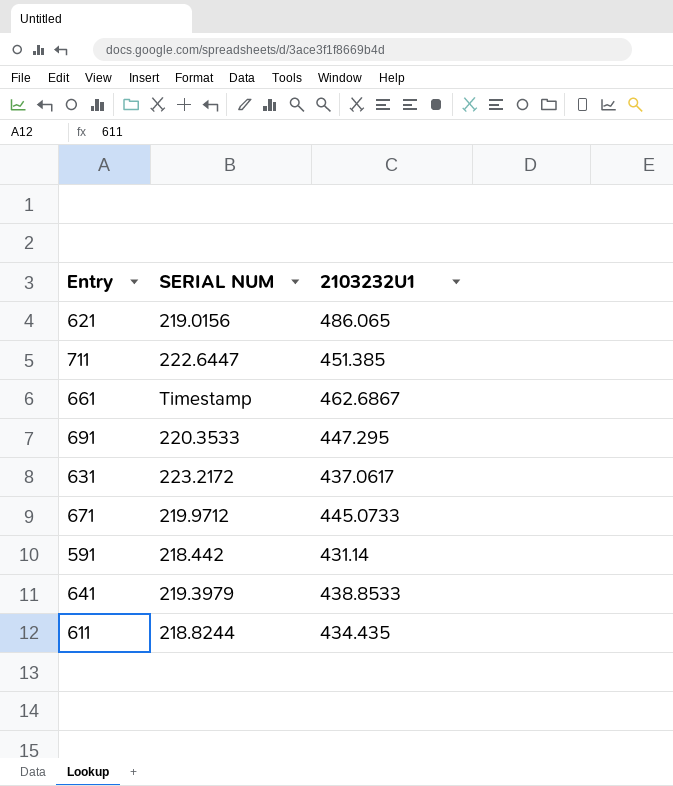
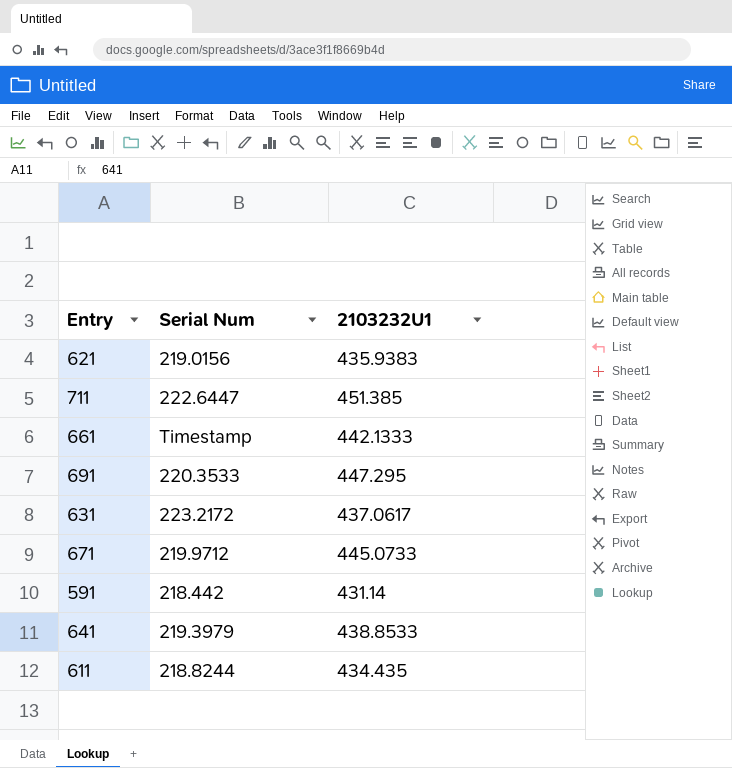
column name: SERIAL NUM -> Serial Num
621 | 2103232U1: 486.065 -> 435.9383
661 | 2103232U1: 462.6867 -> 442.1333

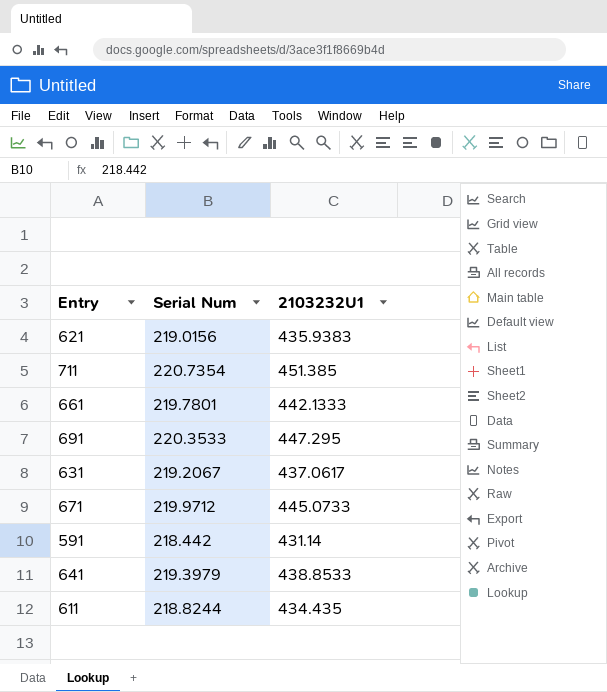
711 | Serial Num: 222.6447 -> 220.7354
661 | Serial Num: Timestamp -> 219.7801
631 | Serial Num: 223.2172 -> 219.2067

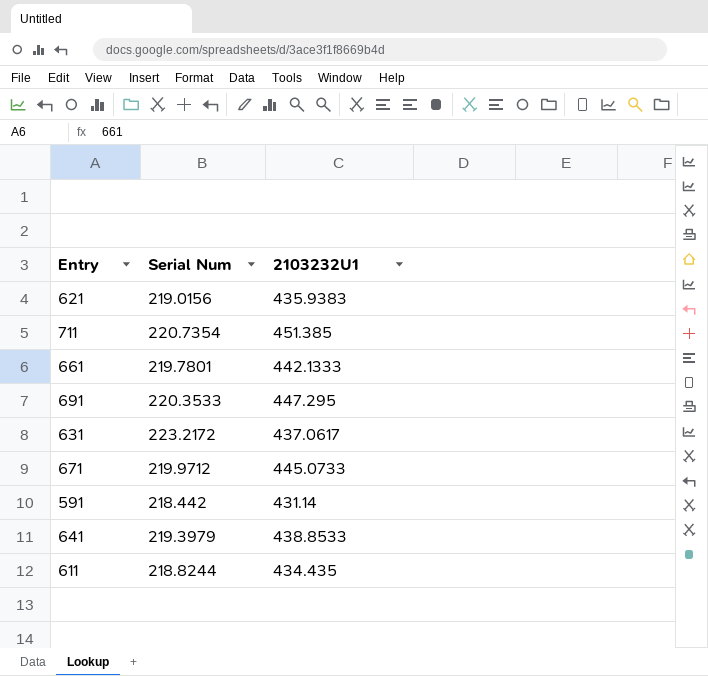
631 | Serial Num: 219.2067 -> 223.2172

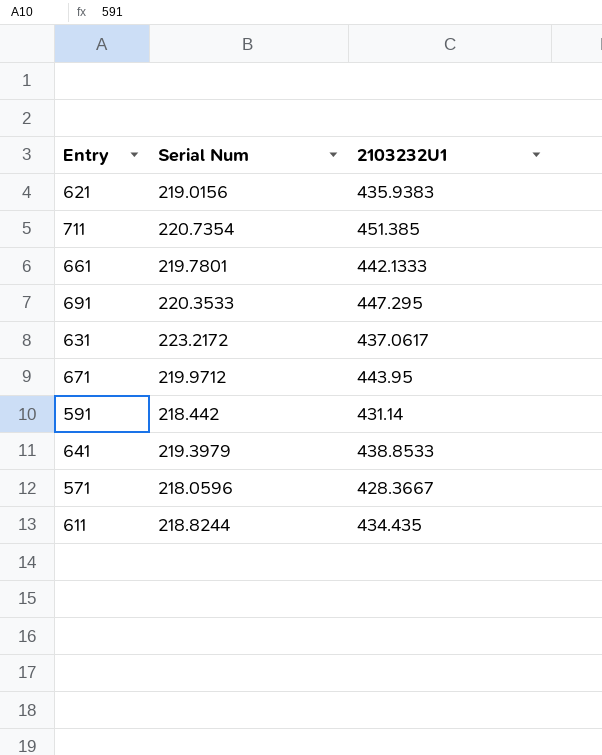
671 | 2103232U1: 445.0733 -> 443.95
row 571: none -> 218.0596 | 428.3667

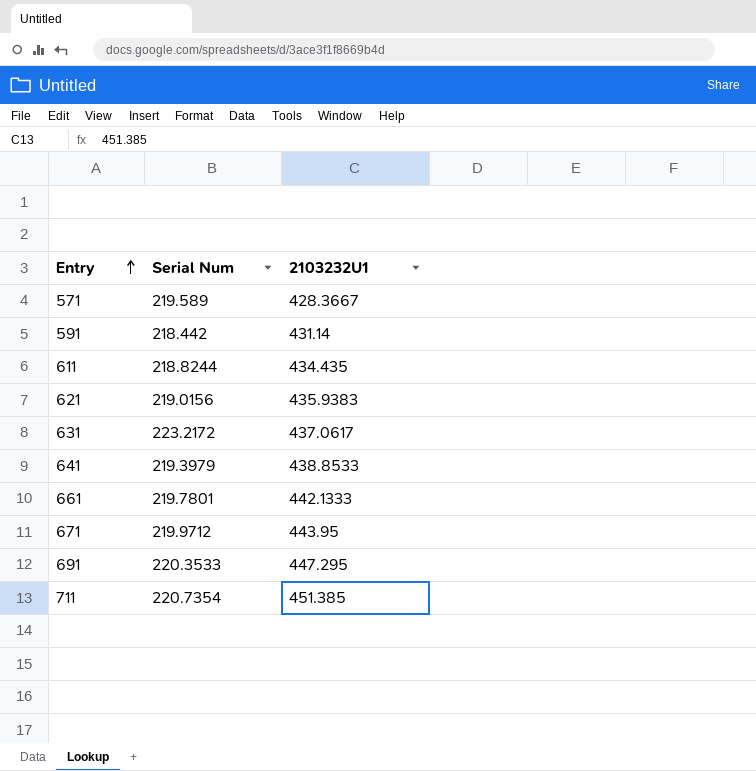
row order: none -> Entry ascending
571 | Serial Num: 218.0596 -> 219.589

